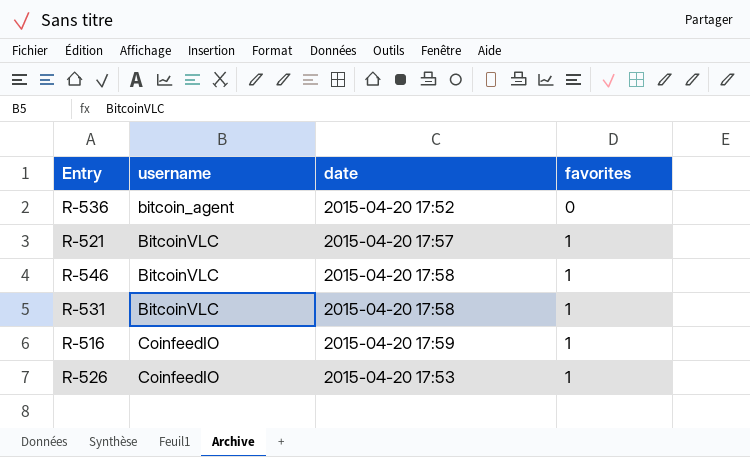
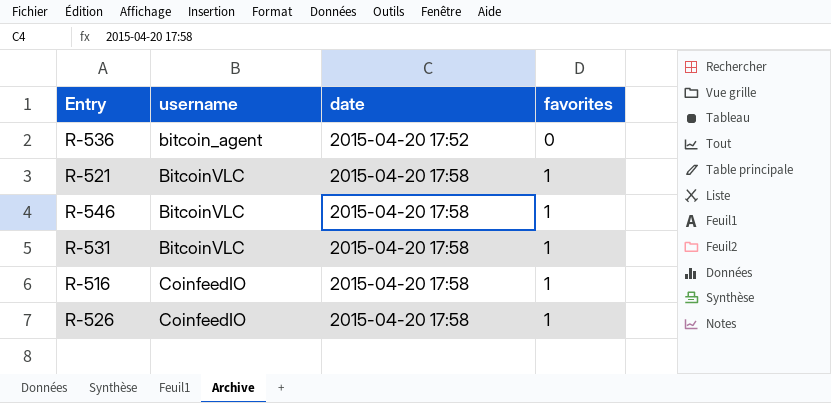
R-521 | date: 2015-04-20 17:57 -> 2015-04-20 17:58
R-516 | date: 2015-04-20 17:59 -> 2015-04-20 17:58
R-526 | date: 2015-04-20 17:53 -> 2015-04-20 17:58

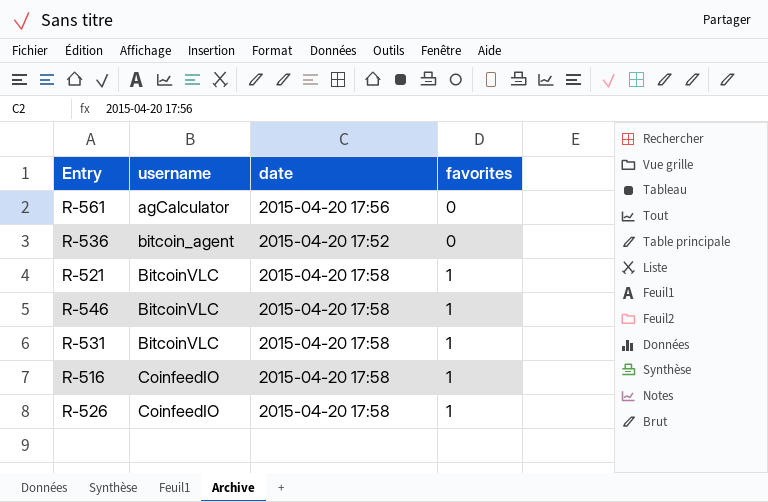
row R-561: none -> agCalculator | 2015-04-20 17:56 | 0

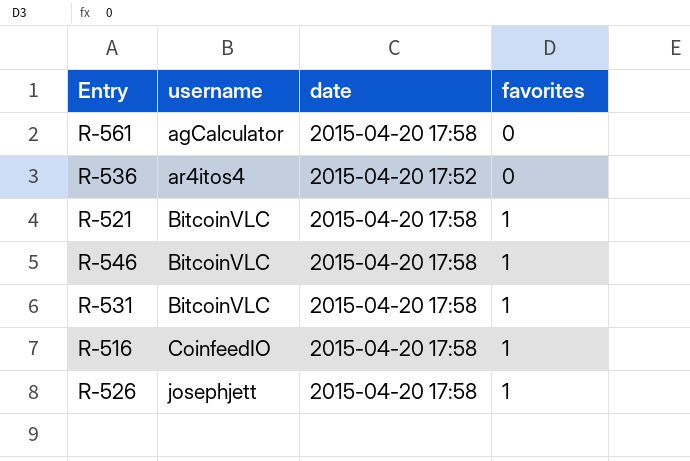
R-561 | date: 2015-04-20 17:56 -> 2015-04-20 17:58
R-536 | username: bitcoin_agent -> ar4itos4
R-526 | username: CoinfeedIO -> josephjett

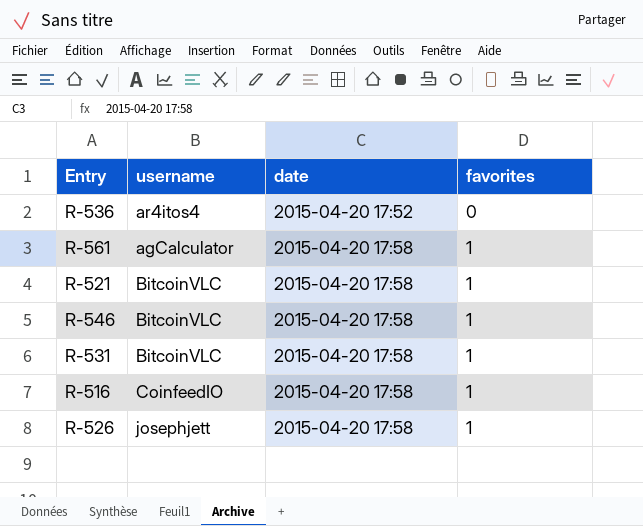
row order: username ascending -> date ascending
R-561 | favorites: 0 -> 1

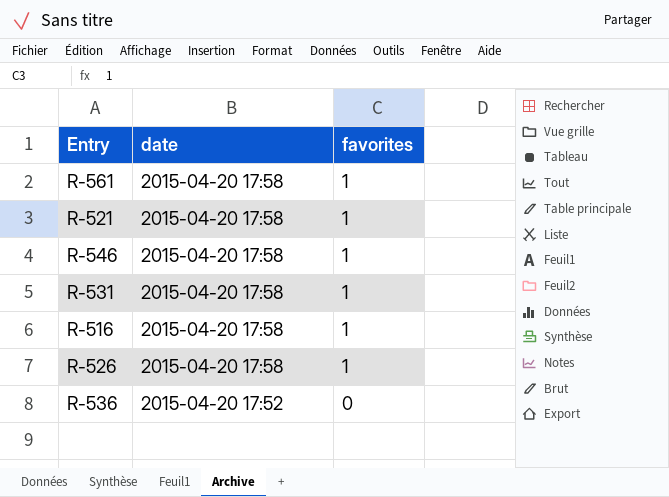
row order: date ascending -> date descending
column username | position: 2 -> none

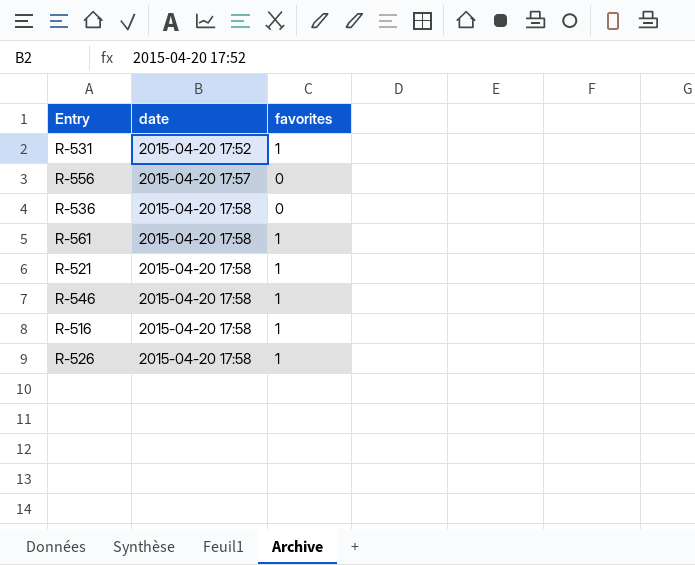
row order: date descending -> date ascending
R-531 | date: 2015-04-20 17:58 -> 2015-04-20 17:52
row R-556: none -> 2015-04-20 17:57 | 0
R-536 | date: 2015-04-20 17:52 -> 2015-04-20 17:58

